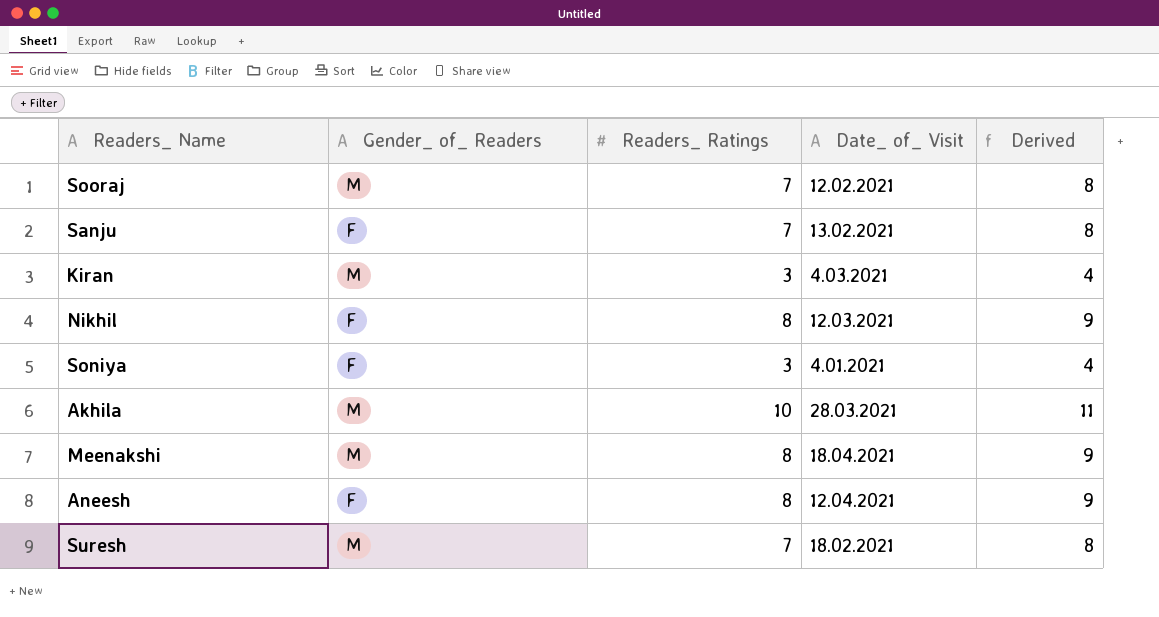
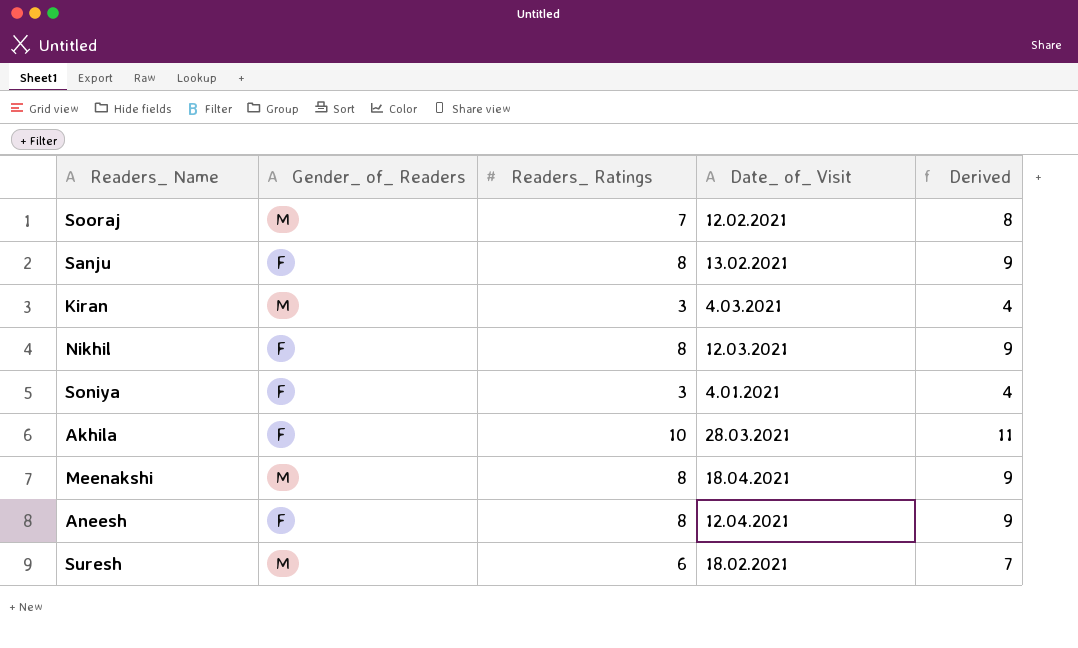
Sanju | Readers_ Ratings: 7 -> 8
Sanju | Derived: 8 -> 9
Akhila | Gender_ of_ Readers: M -> F
Suresh | Readers_ Ratings: 7 -> 6
Suresh | Derived: 8 -> 7

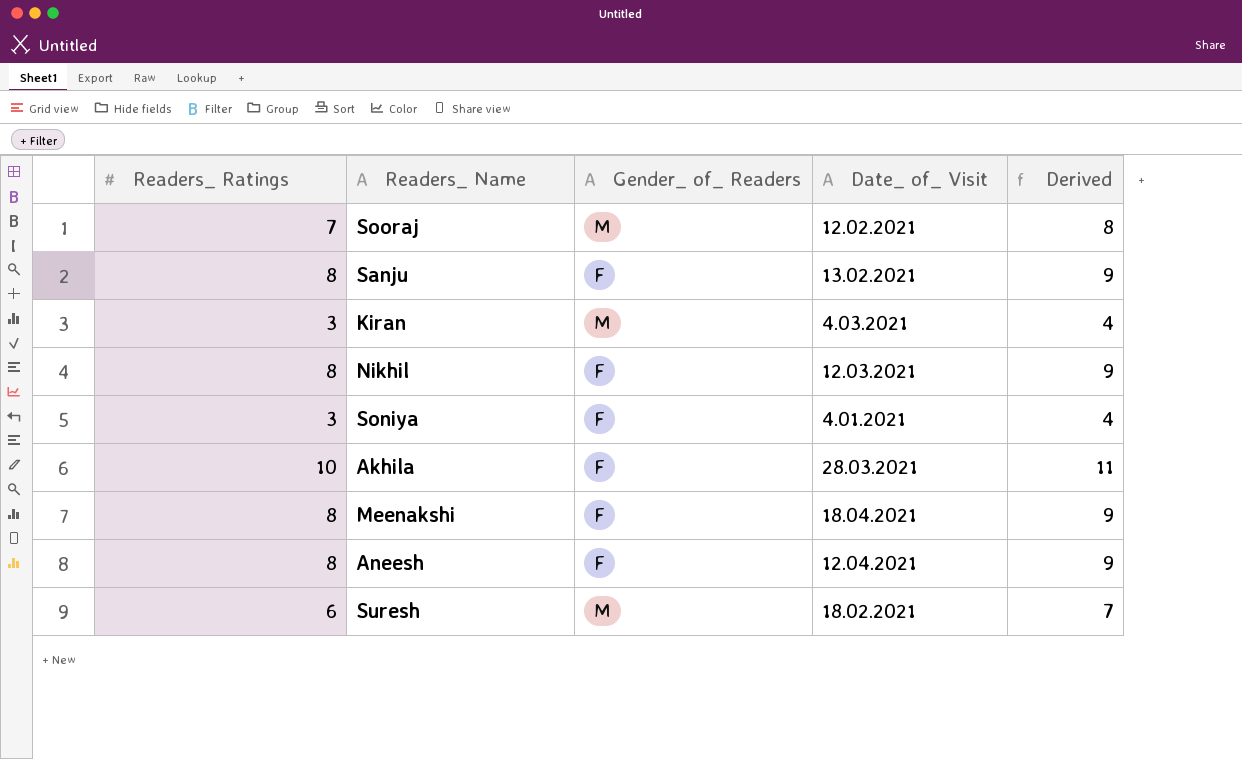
column Readers_ Ratings | position: 3 -> 1
Meenakshi | Gender_ of_ Readers: M -> F

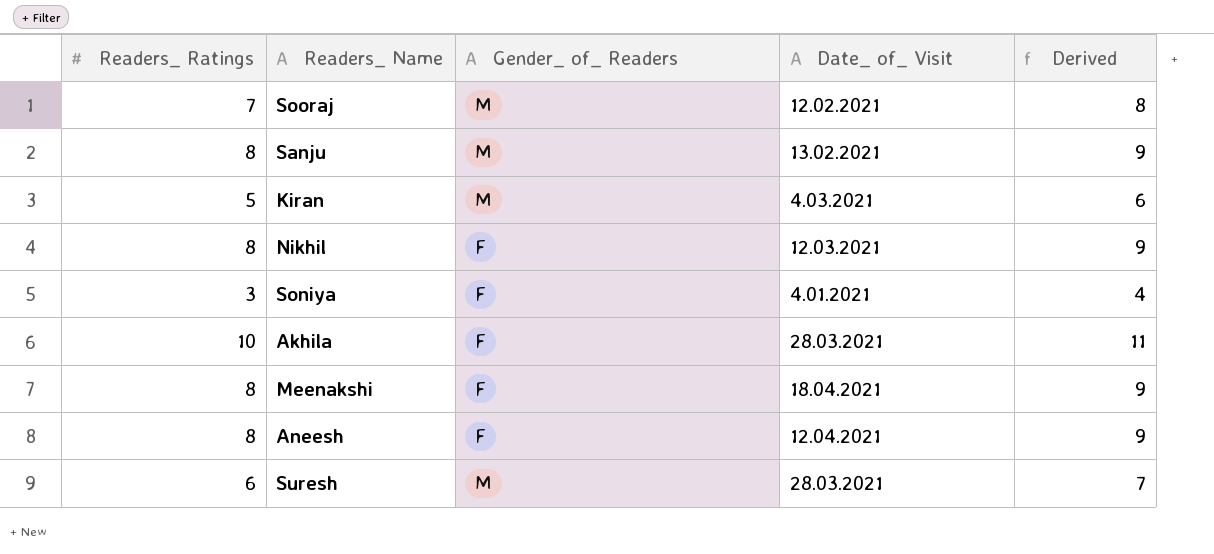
Sanju | Gender_ of_ Readers: F -> M
Kiran | Readers_ Ratings: 3 -> 5
Kiran | Derived: 4 -> 6
Suresh | Date_ of_ Visit: 18.02.2021 -> 28.03.2021

